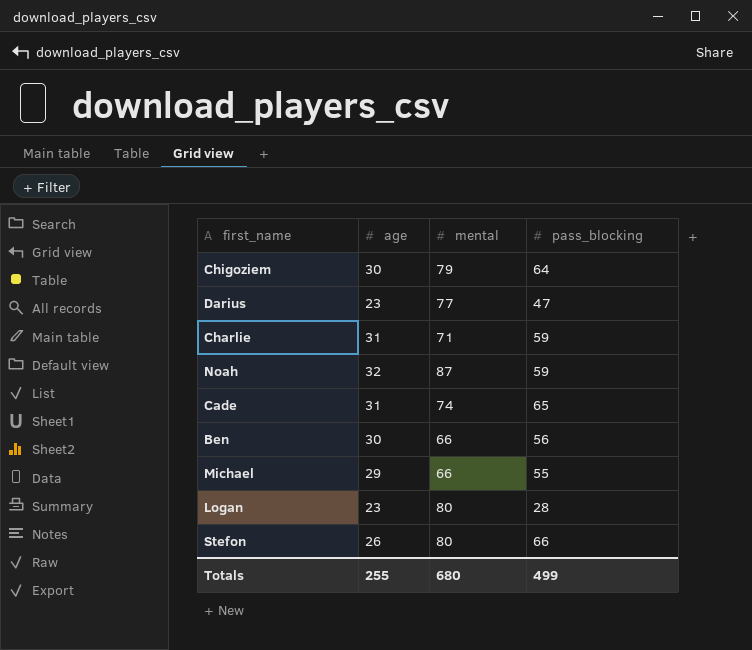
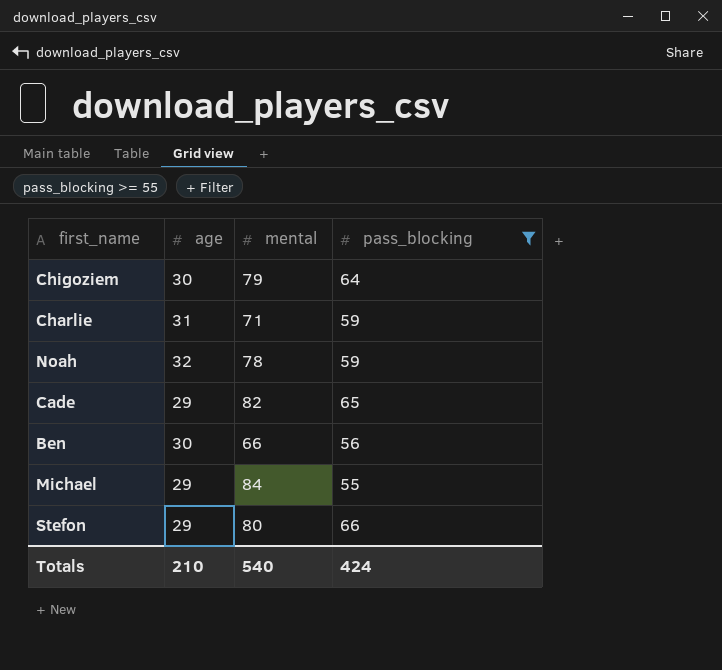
filter: none -> pass_blocking >= 55
Noah | mental: 87 -> 78
Cade | age: 31 -> 29
Cade | mental: 74 -> 82
Michael | mental: 66 -> 84
Stefon | age: 26 -> 29
Totals | age: 255 -> 210
Totals | mental: 680 -> 540
Totals | pass_blocking: 499 -> 424

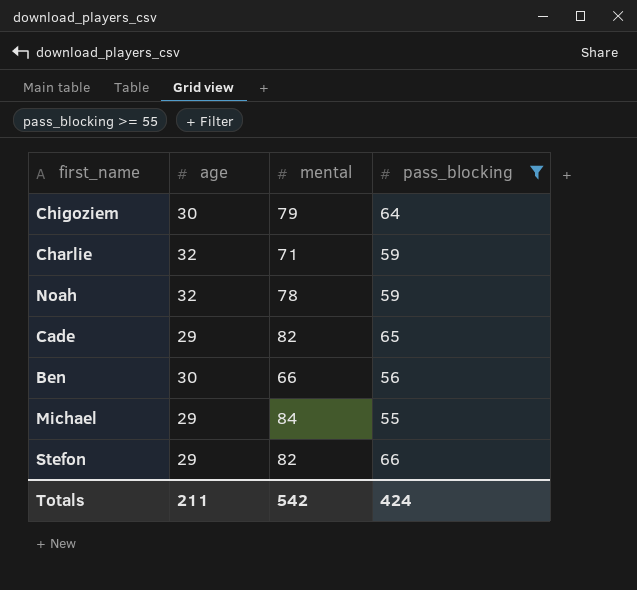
Charlie | age: 31 -> 32
Stefon | mental: 80 -> 82
Totals | age: 210 -> 211
Totals | mental: 540 -> 542

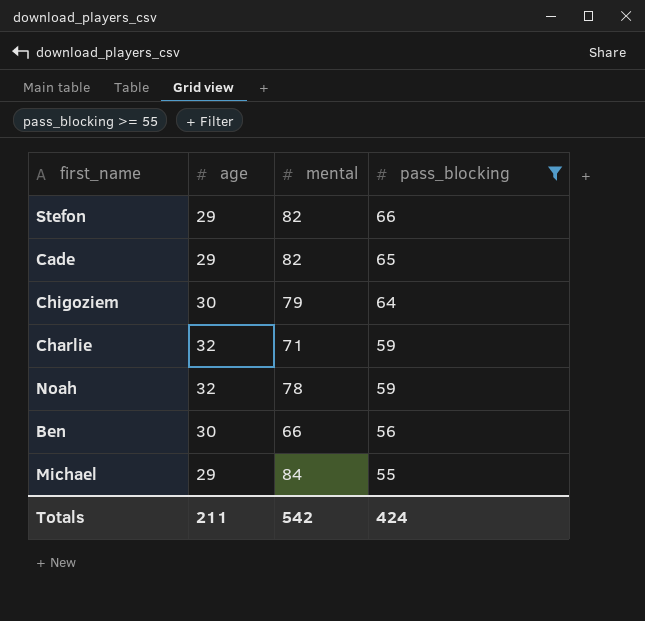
row order: none -> pass_blocking descending

